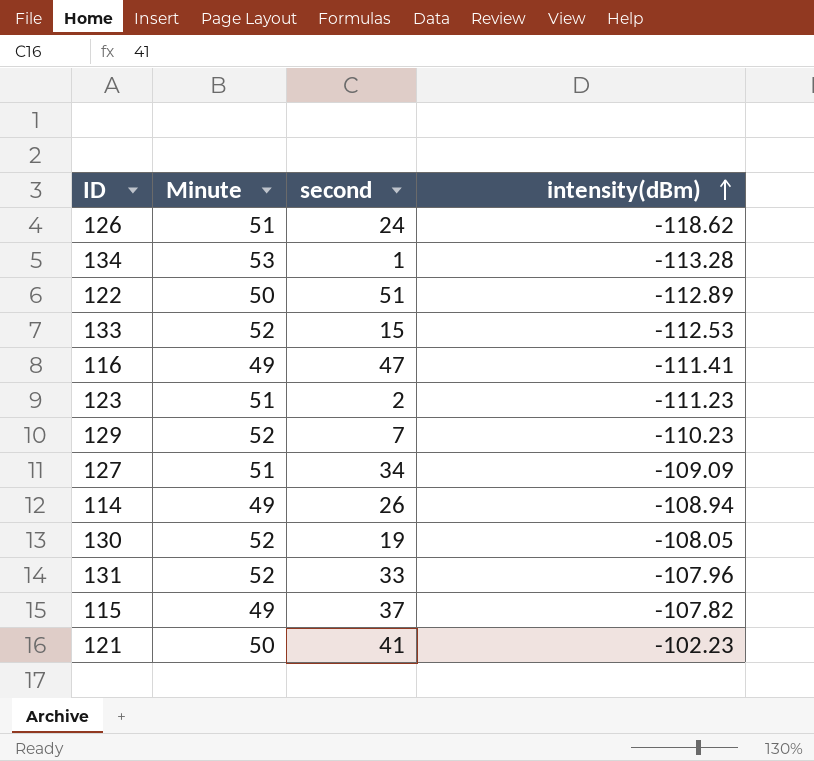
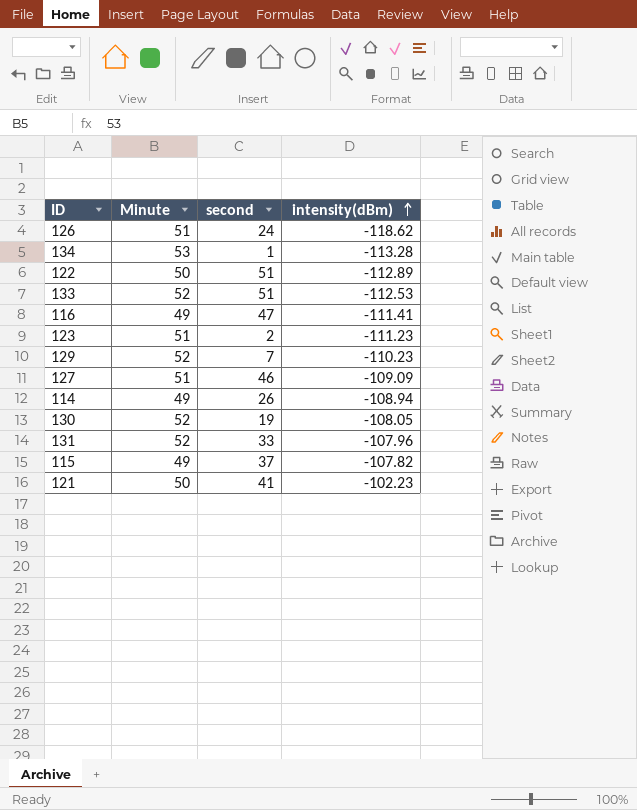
133 | second: 15 -> 51
127 | second: 34 -> 46

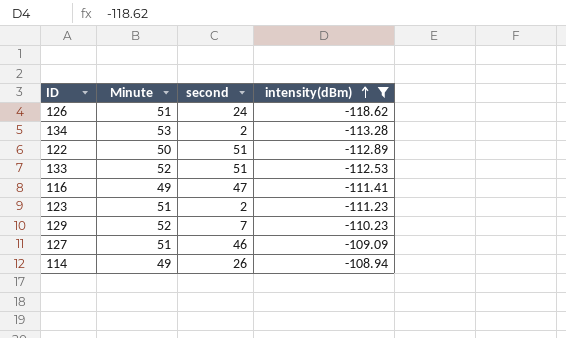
filter: none -> intensity(dBm) <= -108.94
134 | second: 1 -> 2

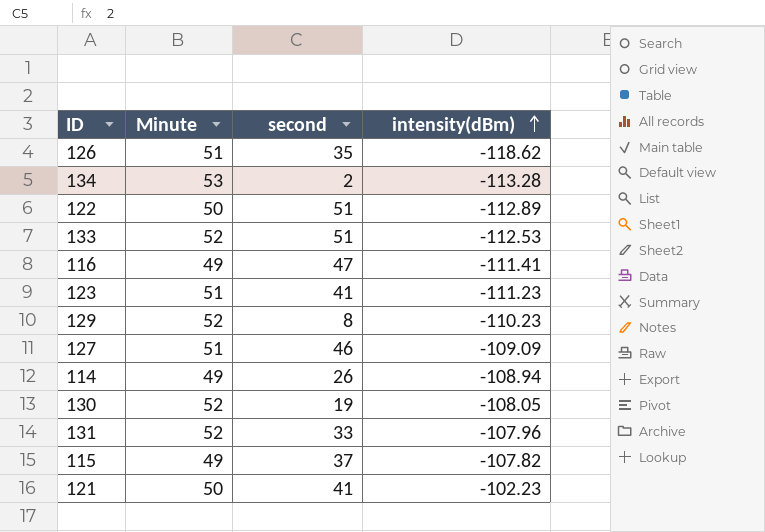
filter: intensity(dBm) <= -108.94 -> none
126 | second: 24 -> 35
123 | second: 2 -> 41
129 | second: 7 -> 8

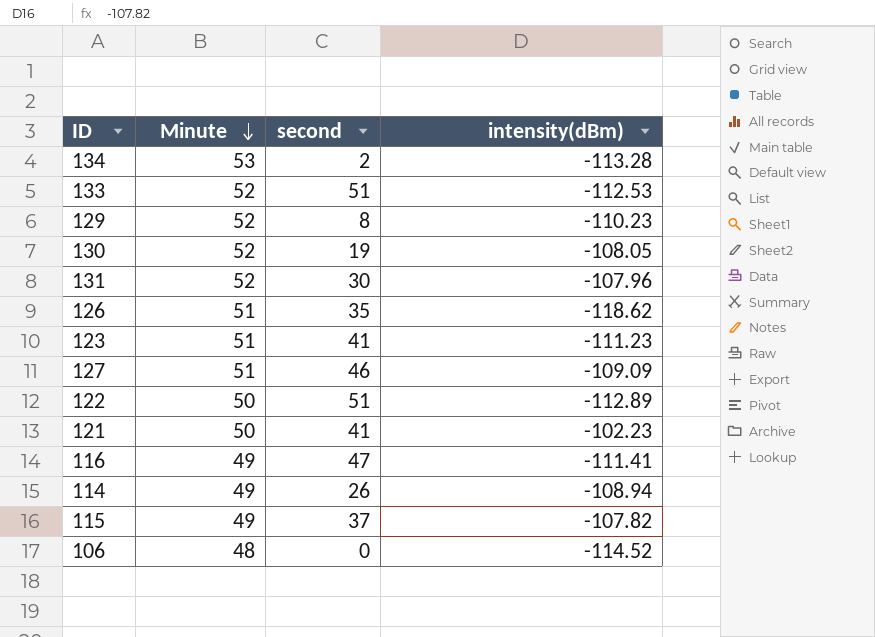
row order: intensity(dBm) ascending -> Minute descending
131 | second: 33 -> 30
row 106: none -> 48 | 0 | -114.52

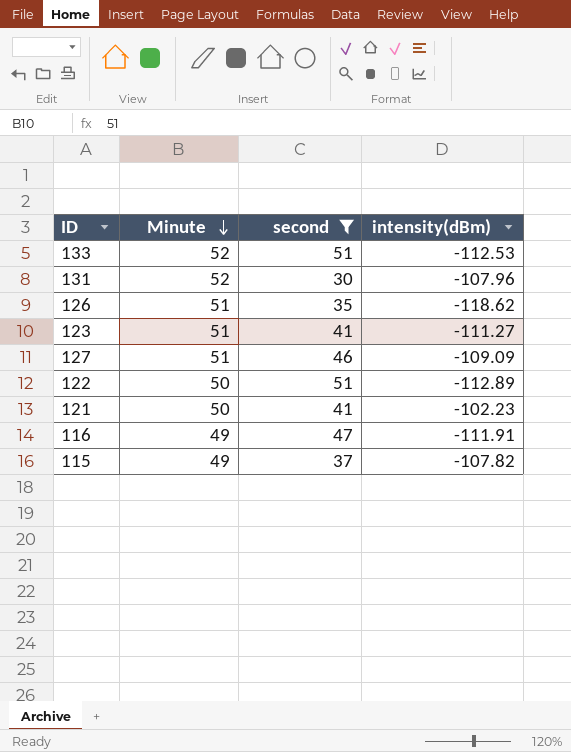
filter: none -> second >= 30
123 | intensity(dBm): -111.23 -> -111.27
116 | intensity(dBm): -111.41 -> -111.91

